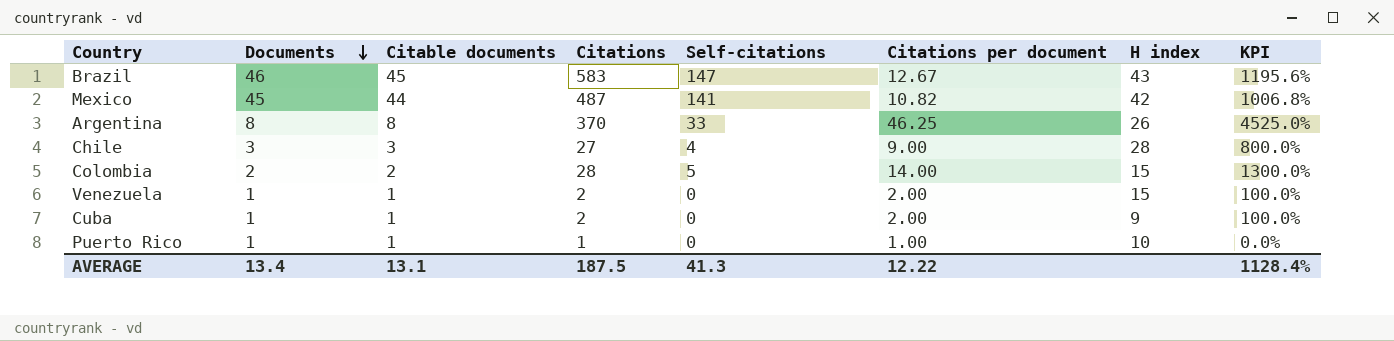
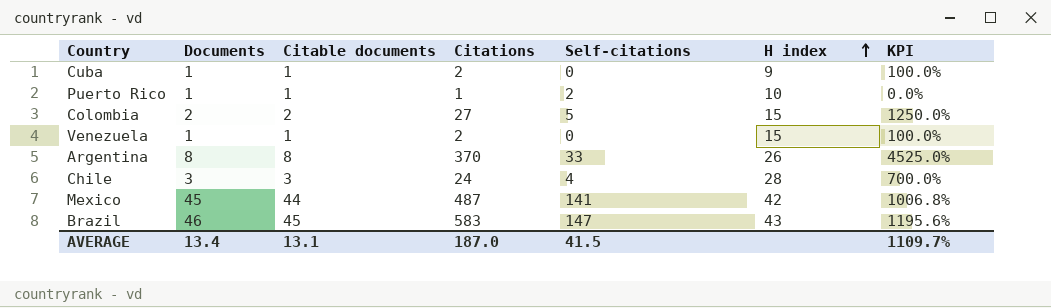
row order: Documents descending -> H index ascending
column Citations per document | formula: [Citations] / [Documents] -> none
Puerto Rico | Self-citations: 0 -> 2
Colombia | Citations: 28 -> 27
Colombia | KPI: 1300.0% -> 1250.0%
Chile | Citations: 27 -> 24
Chile | KPI: 800.0% -> 700.0%
AVERAGE | Citations: 187.5 -> 187.0
AVERAGE | Self-citations: 41.3 -> 41.5
AVERAGE | KPI: 1128.4% -> 1109.7%

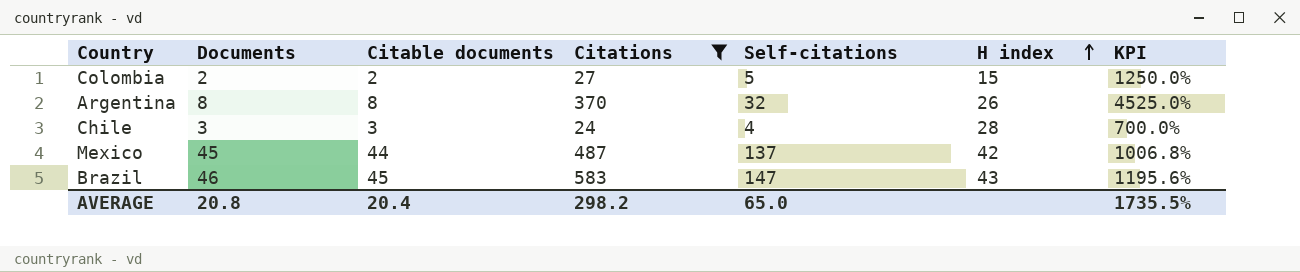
filter: none -> Citations >= 24
Argentina | Self-citations: 33 -> 32
Mexico | Self-citations: 141 -> 137
AVERAGE | Documents: 13.4 -> 20.8
AVERAGE | Citable documents: 13.1 -> 20.4
AVERAGE | Citations: 187.0 -> 298.2
AVERAGE | Self-citations: 41.5 -> 65.0
AVERAGE | KPI: 1109.7% -> 1735.5%

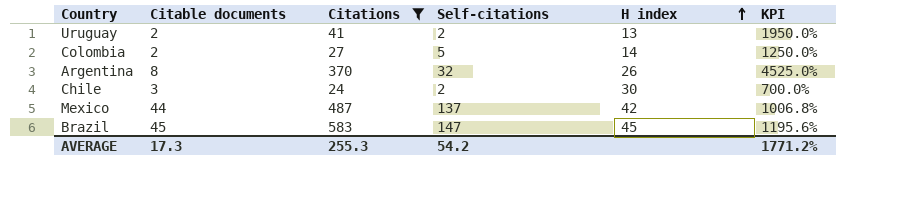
column Documents | position: 2 -> none
row Uruguay: none -> 2 | 41 | 2 | 13 | 1950.0%
Colombia | H index: 15 -> 14
Chile | Self-citations: 4 -> 2
Chile | H index: 28 -> 30
Brazil | H index: 43 -> 45
AVERAGE | Citable documents: 20.4 -> 17.3
AVERAGE | Citations: 298.2 -> 255.3
AVERAGE | Self-citations: 65.0 -> 54.2
AVERAGE | KPI: 1735.5% -> 1771.2%

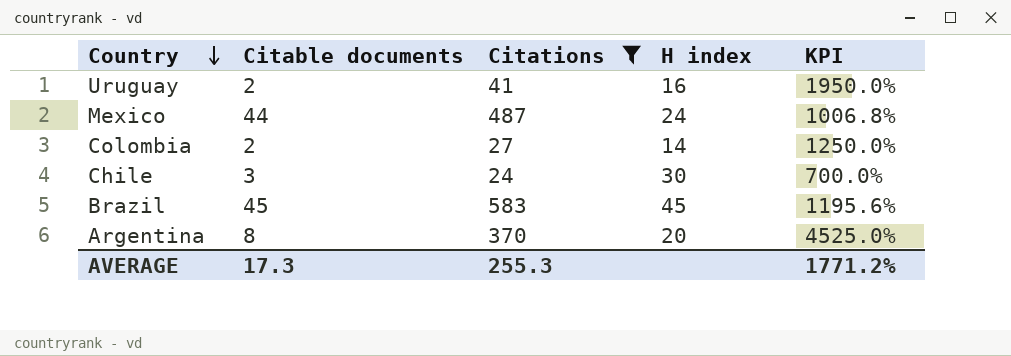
row order: H index ascending -> Country descending
column Self-citations | position: 4 -> none
Uruguay | H index: 13 -> 16
Mexico | H index: 42 -> 24
Argentina | H index: 26 -> 20

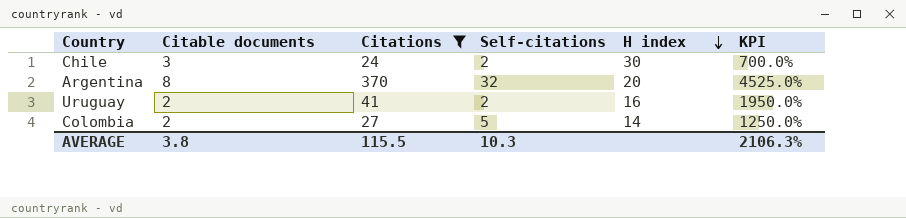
row order: Country descending -> H index descending
column Self-citations | position: none -> 4
row Mexico: 44 | 487 | 24 | 1006.8% -> none
row Brazil: 45 | 583 | 45 | 1195.6% -> none
AVERAGE | Citable documents: 17.3 -> 3.8
AVERAGE | Citations: 255.3 -> 115.5
AVERAGE | KPI: 1771.2% -> 2106.3%

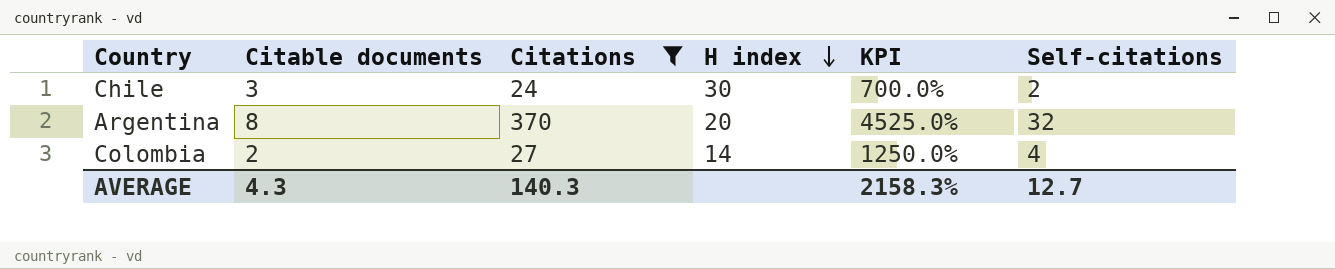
column Self-citations | position: 4 -> 6
row Uruguay: 2 | 41 | 2 | 16 | 1950.0% -> none
Colombia | Self-citations: 5 -> 4
AVERAGE | Citable documents: 3.8 -> 4.3
AVERAGE | Citations: 115.5 -> 140.3
AVERAGE | KPI: 2106.3% -> 2158.3%
AVERAGE | Self-citations: 10.3 -> 12.7

